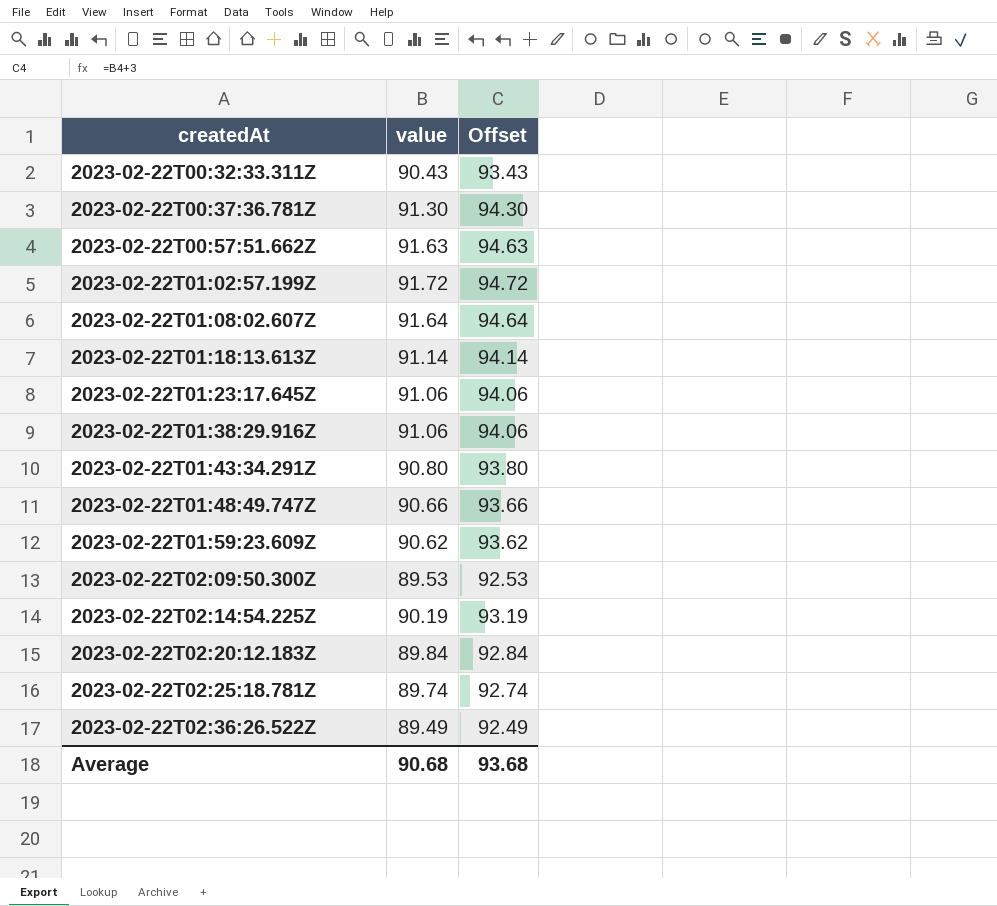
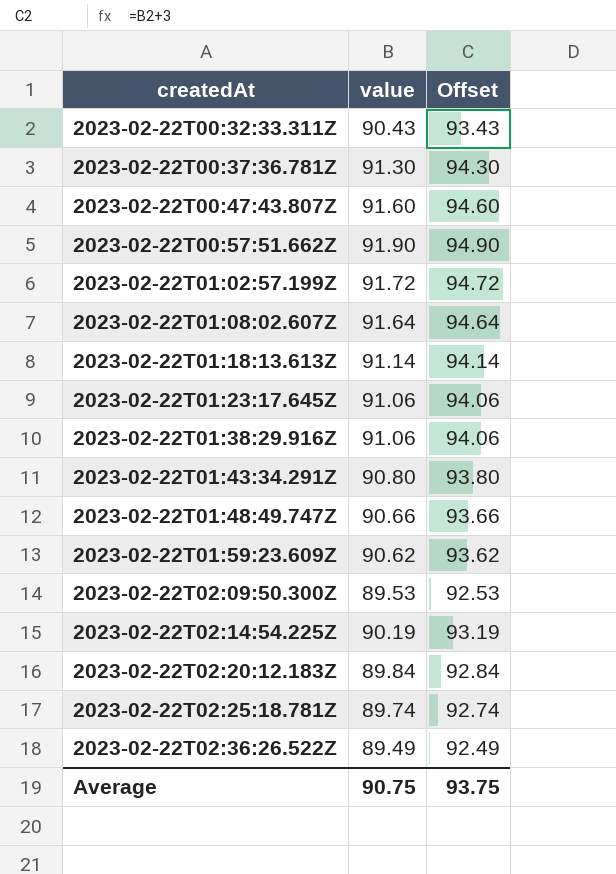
row 2023-02-22T00:47:43.807Z: none -> 91.60 | 94.60
2023-02-22T00:57:51.662Z | value: 91.63 -> 91.90
2023-02-22T00:57:51.662Z | Offset: 94.63 -> 94.90
Average | value: 90.68 -> 90.75
Average | Offset: 93.68 -> 93.75

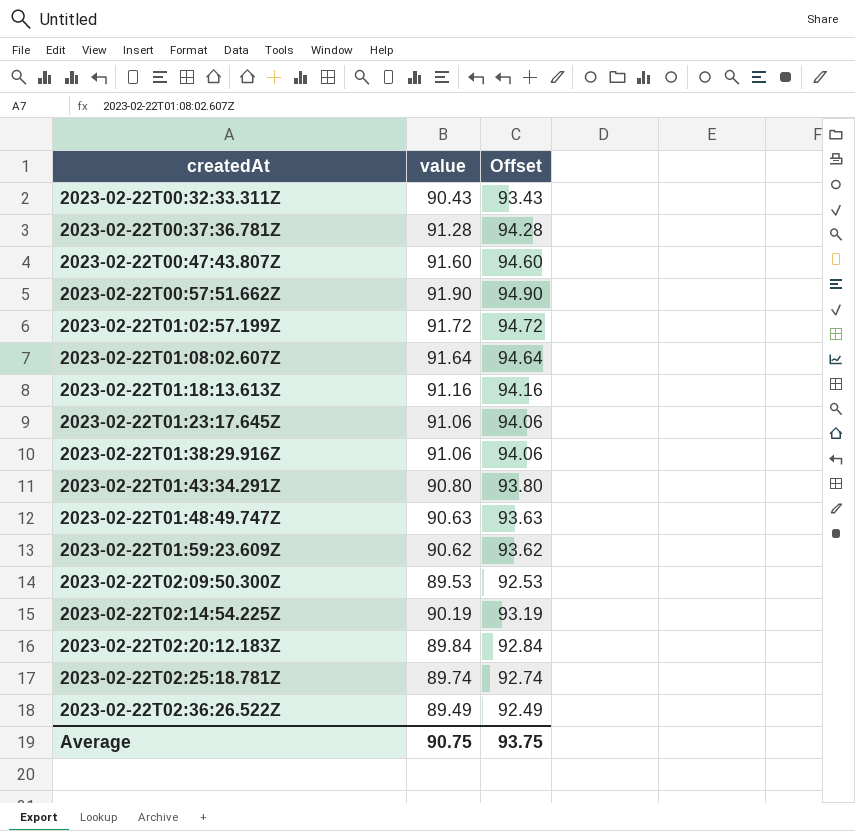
2023-02-22T00:37:36.781Z | value: 91.30 -> 91.28
2023-02-22T00:37:36.781Z | Offset: 94.30 -> 94.28
2023-02-22T01:18:13.613Z | value: 91.14 -> 91.16
2023-02-22T01:18:13.613Z | Offset: 94.14 -> 94.16
2023-02-22T01:48:49.747Z | value: 90.66 -> 90.63
2023-02-22T01:48:49.747Z | Offset: 93.66 -> 93.63

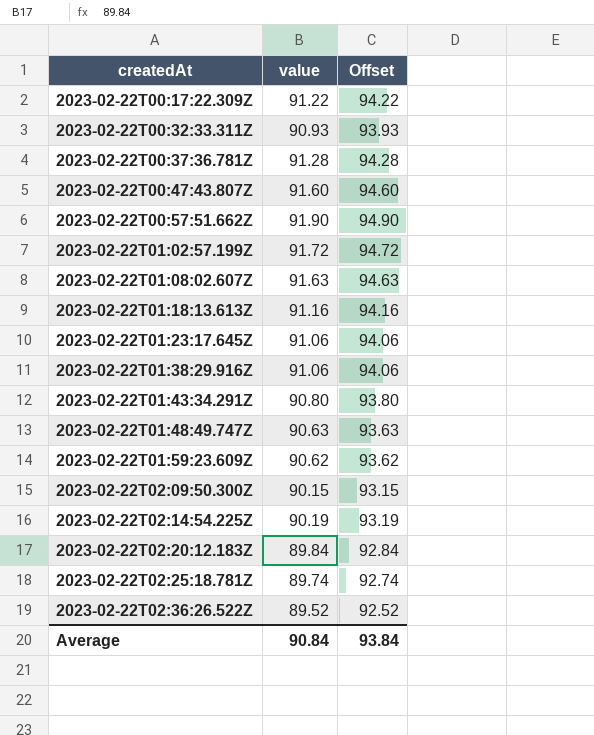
row 2023-02-22T00:17:22.309Z: none -> 91.22 | 94.22
2023-02-22T00:32:33.311Z | value: 90.43 -> 90.93
2023-02-22T00:32:33.311Z | Offset: 93.43 -> 93.93
2023-02-22T01:08:02.607Z | value: 91.64 -> 91.63
2023-02-22T01:08:02.607Z | Offset: 94.64 -> 94.63
2023-02-22T02:09:50.300Z | value: 89.53 -> 90.15
2023-02-22T02:09:50.300Z | Offset: 92.53 -> 93.15
2023-02-22T02:36:26.522Z | value: 89.49 -> 89.52
2023-02-22T02:36:26.522Z | Offset: 92.49 -> 92.52
Average | value: 90.75 -> 90.84
Average | Offset: 93.75 -> 93.84

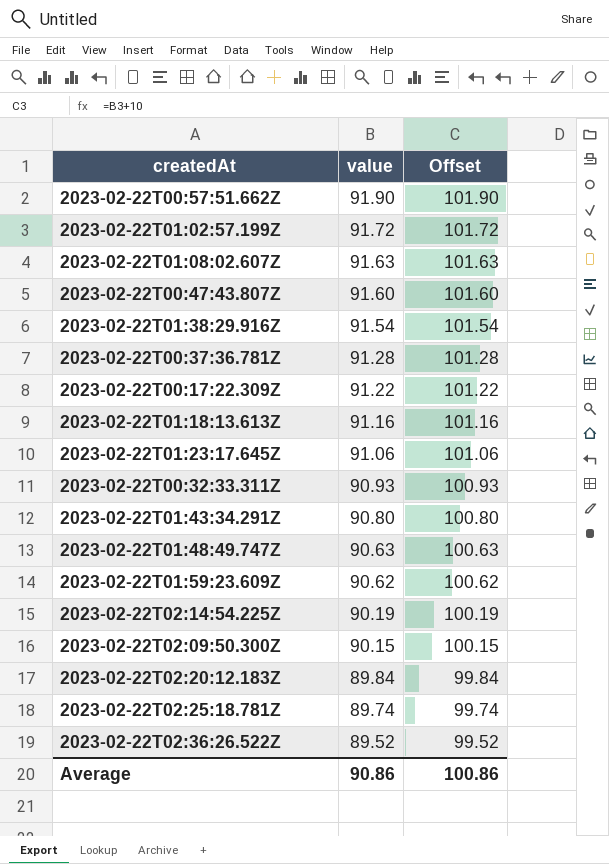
row order: createdAt ascending -> value descending
column Offset | formula: [value] + 3 -> [value] + 10
2023-02-22T01:38:29.916Z | value: 91.06 -> 91.54
Average | value: 90.84 -> 90.86
Average | Offset: 93.84 -> 100.86

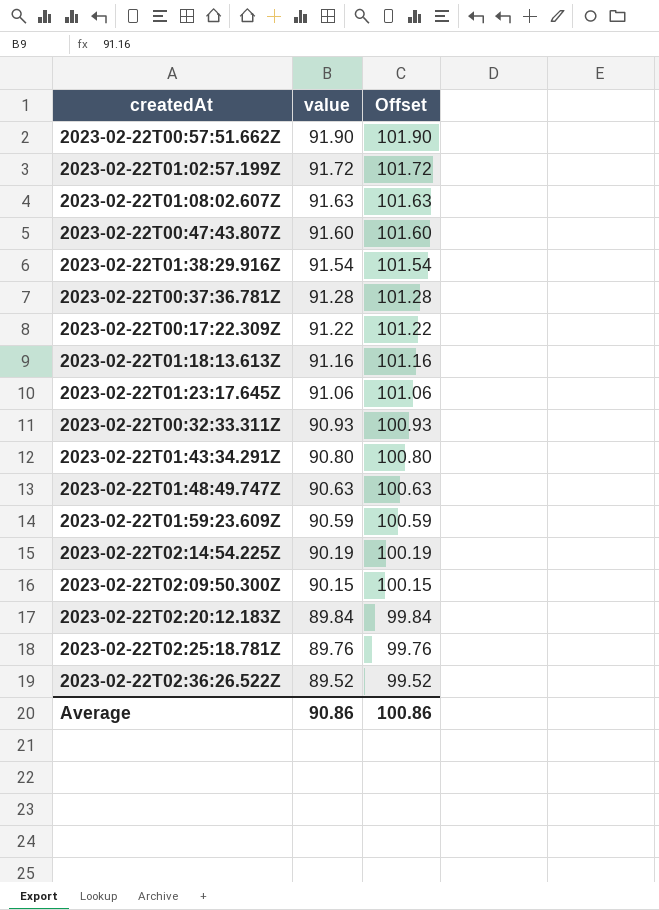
2023-02-22T01:59:23.609Z | value: 90.62 -> 90.59
2023-02-22T01:59:23.609Z | Offset: 100.62 -> 100.59
2023-02-22T02:25:18.781Z | value: 89.74 -> 89.76
2023-02-22T02:25:18.781Z | Offset: 99.74 -> 99.76

